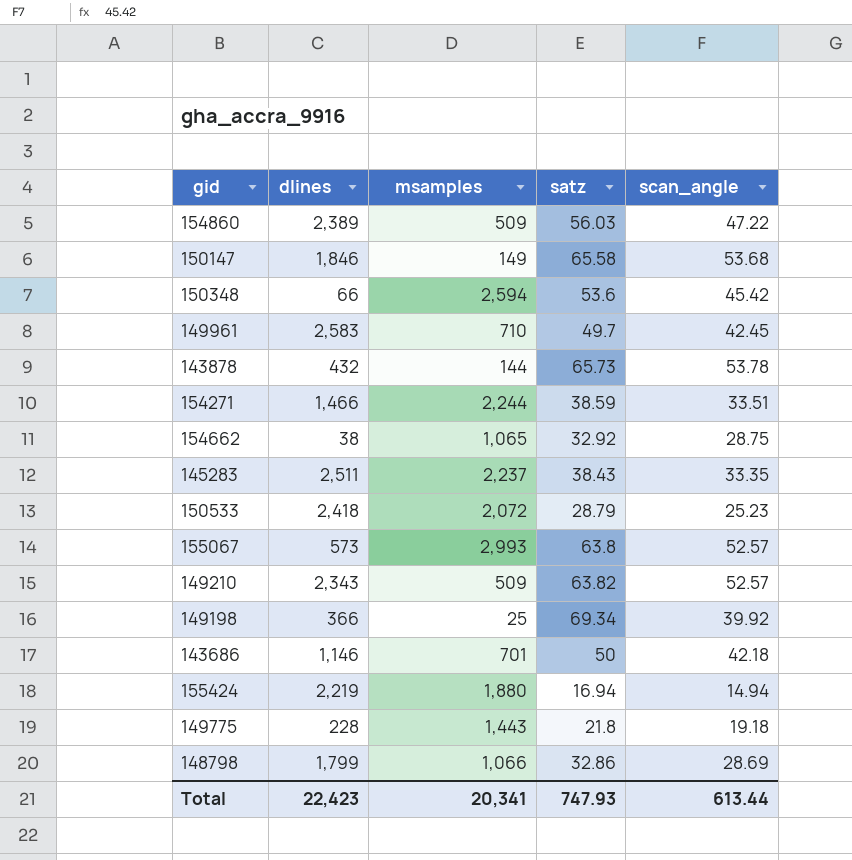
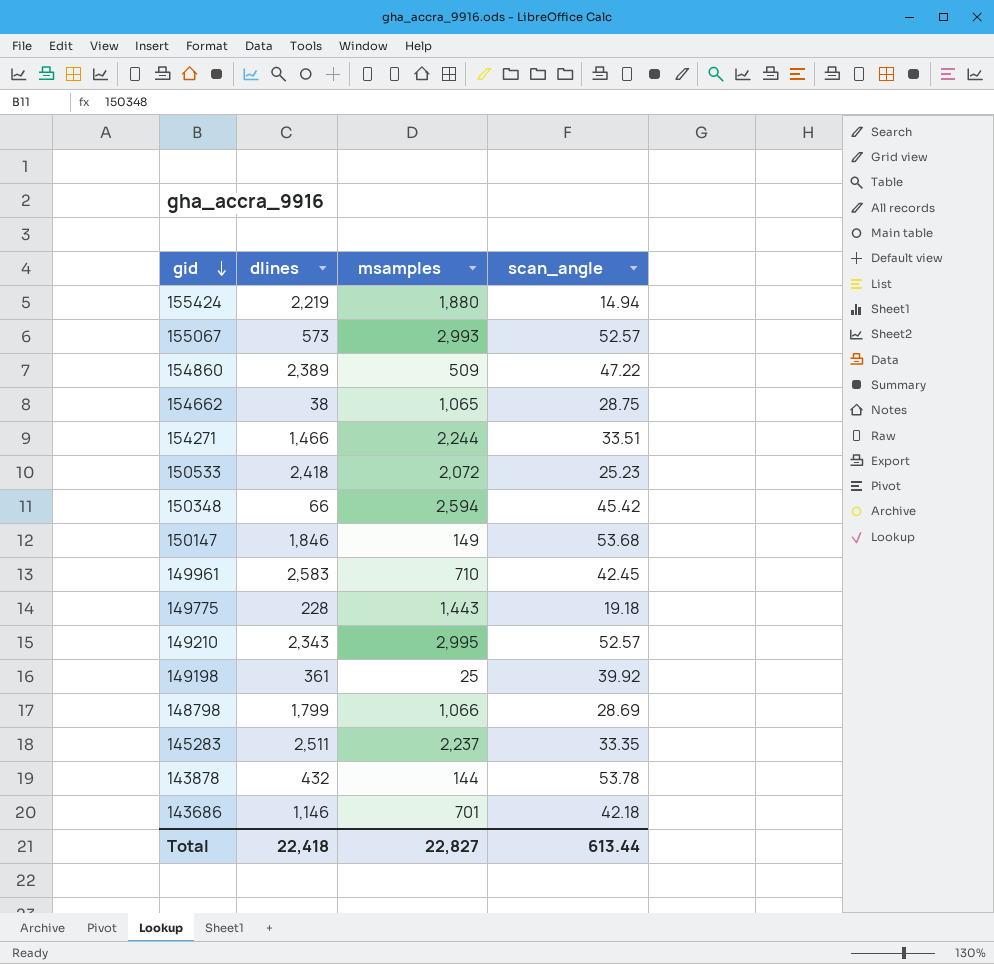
row order: none -> gid descending
column satz | position: 4 -> none
149210 | msamples: 509 -> 2,995
149198 | dlines: 366 -> 361
Total | dlines: 22,423 -> 22,418
Total | msamples: 20,341 -> 22,827

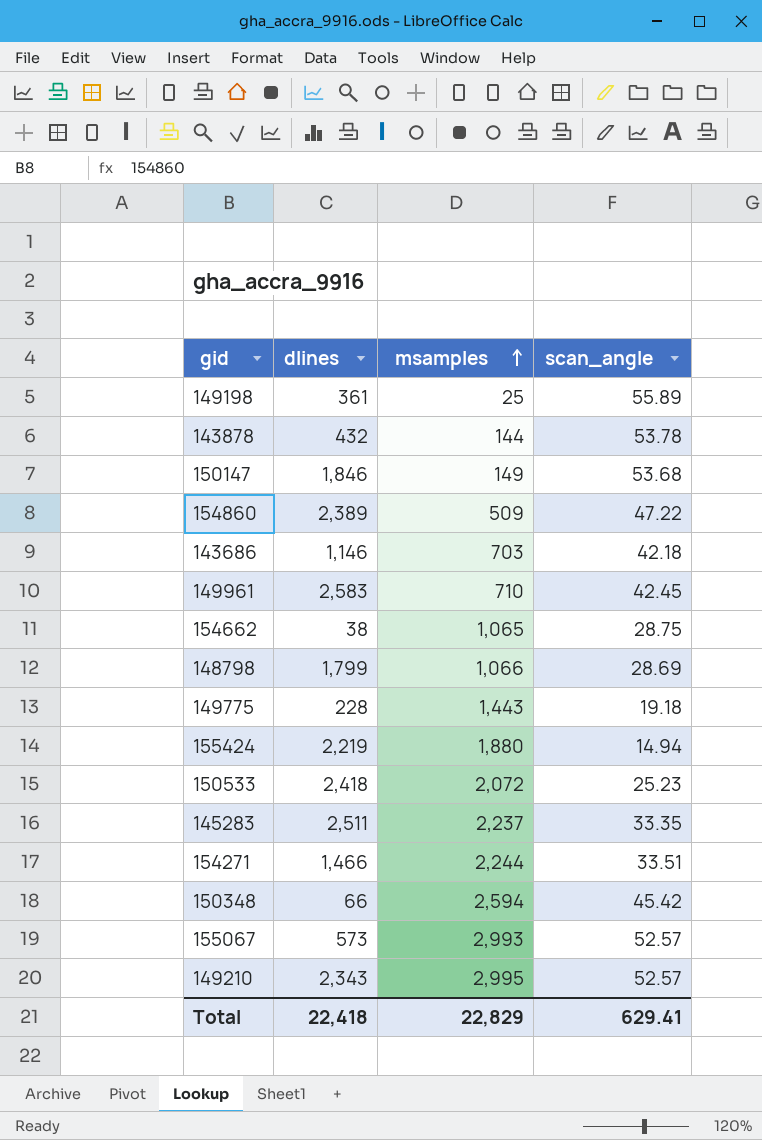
row order: gid descending -> msamples ascending
149198 | scan_angle: 39.92 -> 55.89
143686 | msamples: 701 -> 703
Total | msamples: 22,827 -> 22,829
Total | scan_angle: 613.44 -> 629.41

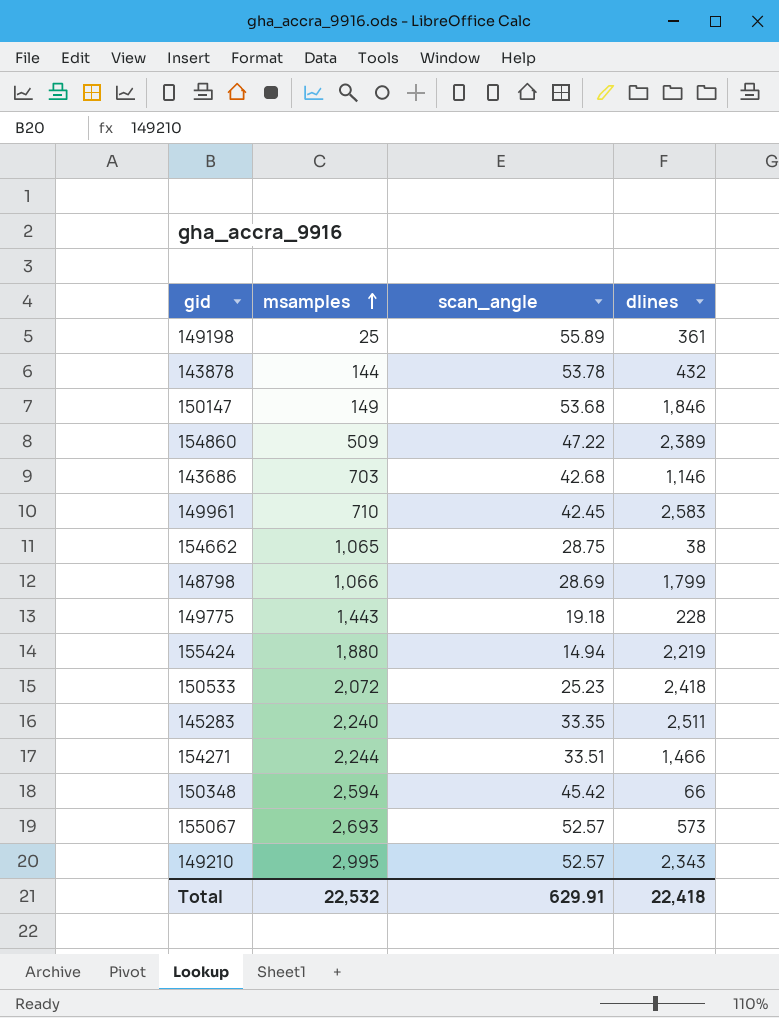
column dlines | position: 2 -> 4
143686 | scan_angle: 42.18 -> 42.68
145283 | msamples: 2,237 -> 2,240
155067 | msamples: 2,993 -> 2,693
Total | msamples: 22,829 -> 22,532
Total | scan_angle: 629.41 -> 629.91

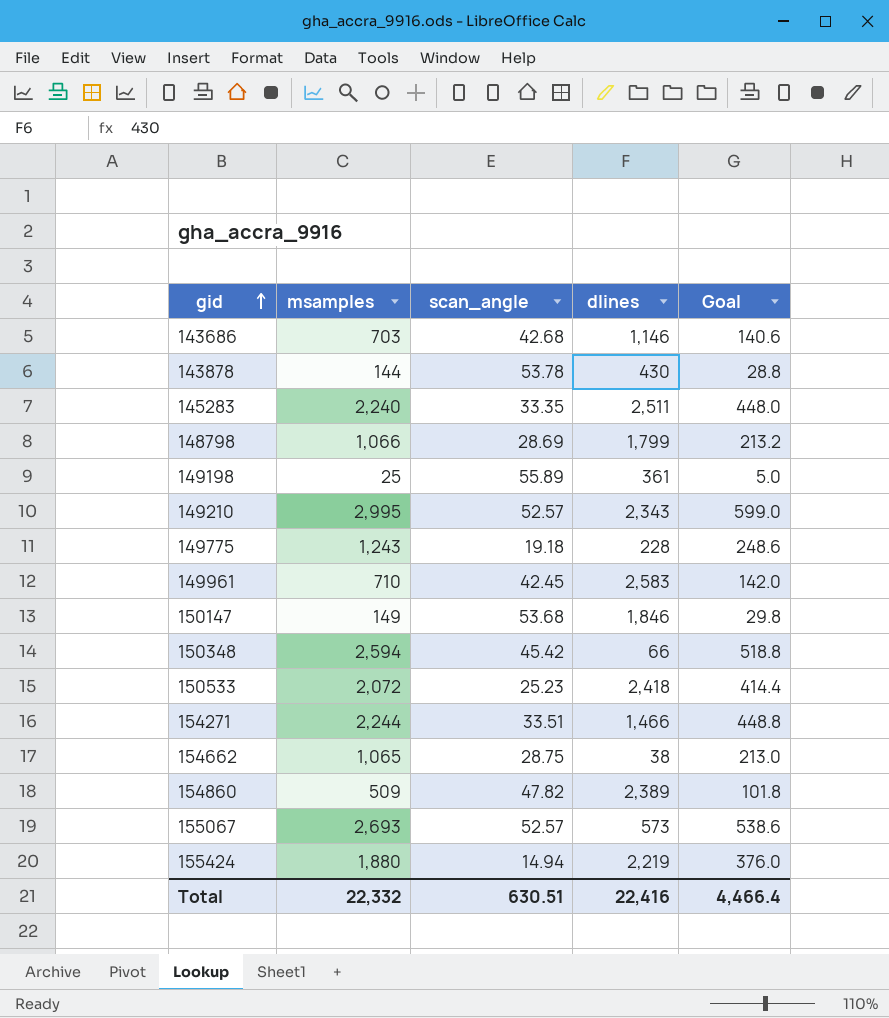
row order: msamples ascending -> gid ascending
column Goal | formula: none -> [msamples] * 0.2
143878 | dlines: 432 -> 430
149775 | msamples: 1,443 -> 1,243
154860 | scan_angle: 47.22 -> 47.82
Total | msamples: 22,532 -> 22,332
Total | scan_angle: 629.91 -> 630.51
Total | dlines: 22,418 -> 22,416

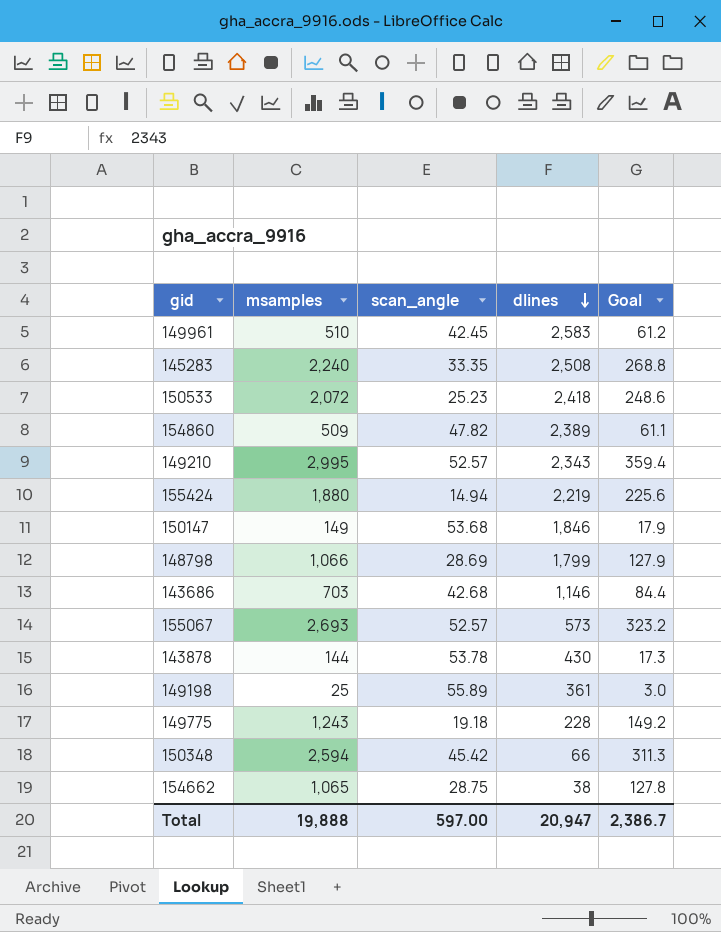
row order: gid ascending -> dlines descending
column Goal | formula: [msamples] * 0.2 -> [msamples] * 0.12
row 154271: 2,244 | 33.51 | 1,466 | 448.8 -> none
149961 | msamples: 710 -> 510
145283 | dlines: 2,511 -> 2,508
Total | msamples: 22,332 -> 19,888
Total | scan_angle: 630.51 -> 597.00
Total | dlines: 22,416 -> 20,947
Total | Goal: 4,466.4 -> 2,386.7

